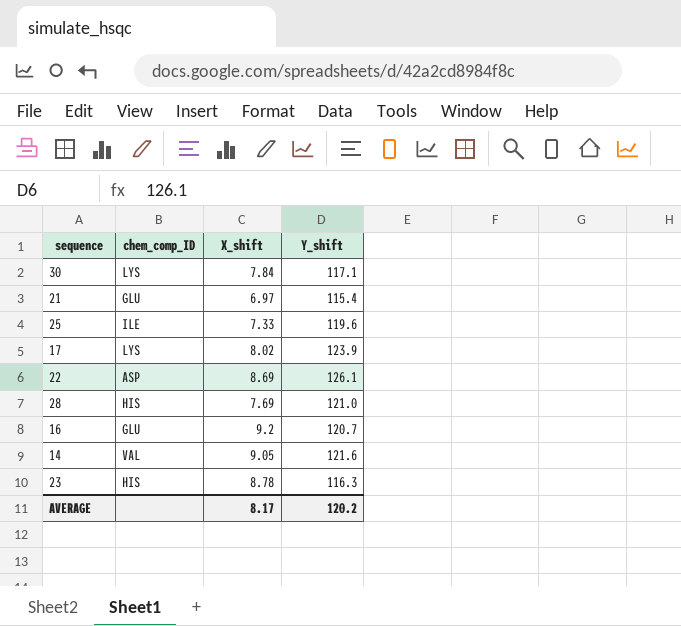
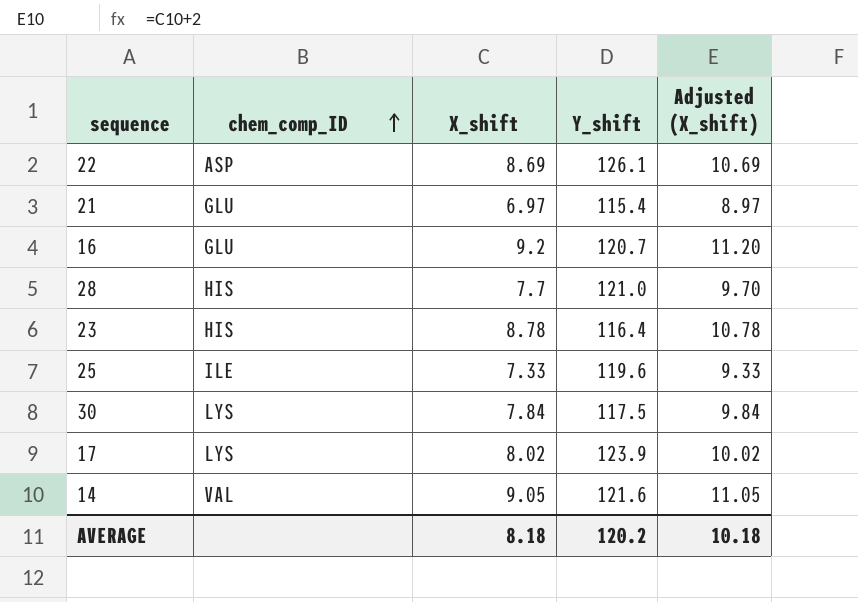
row order: none -> chem_comp_ID ascending
column Adjusted (X_shift) | formula: none -> [X_shift] + 2
28 | X_shift: 7.69 -> 7.7
23 | Y_shift: 116.3 -> 116.4
30 | Y_shift: 117.1 -> 117.5
AVERAGE | X_shift: 8.17 -> 8.18

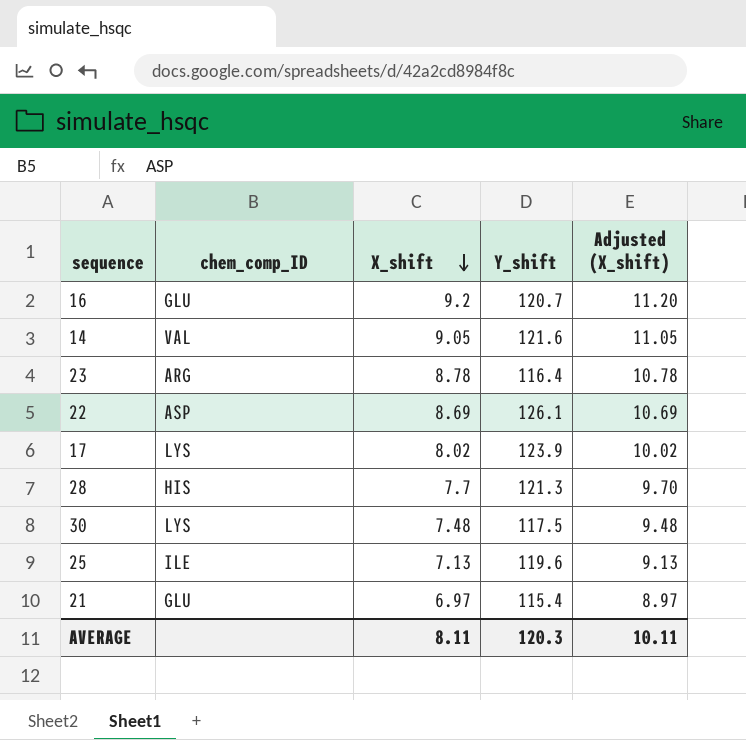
row order: chem_comp_ID ascending -> X_shift descending
23 | chem_comp_ID: HIS -> ARG
28 | Y_shift: 121.0 -> 121.3
30 | X_shift: 7.84 -> 7.48
30 | Adjusted (X_shift): 9.84 -> 9.48
25 | X_shift: 7.33 -> 7.13
25 | Adjusted (X_shift): 9.33 -> 9.13
AVERAGE | X_shift: 8.18 -> 8.11
AVERAGE | Y_shift: 120.2 -> 120.3
AVERAGE | Adjusted (X_shift): 10.18 -> 10.11

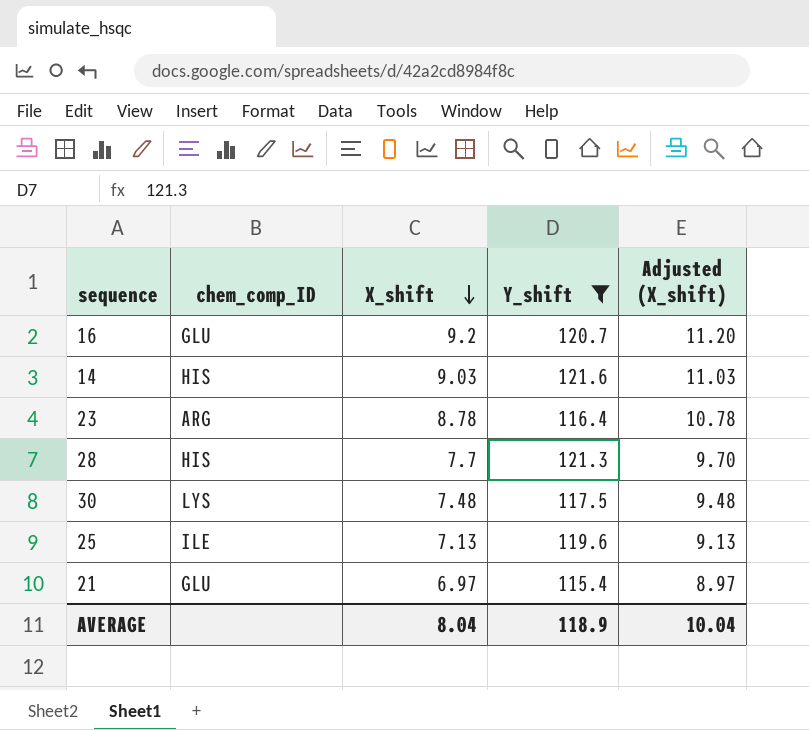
filter: none -> Y_shift <= 121.6
14 | chem_comp_ID: VAL -> HIS
14 | X_shift: 9.05 -> 9.03
14 | Adjusted (X_shift): 11.05 -> 11.03
AVERAGE | X_shift: 8.11 -> 8.04
AVERAGE | Y_shift: 120.3 -> 118.9
AVERAGE | Adjusted (X_shift): 10.11 -> 10.04

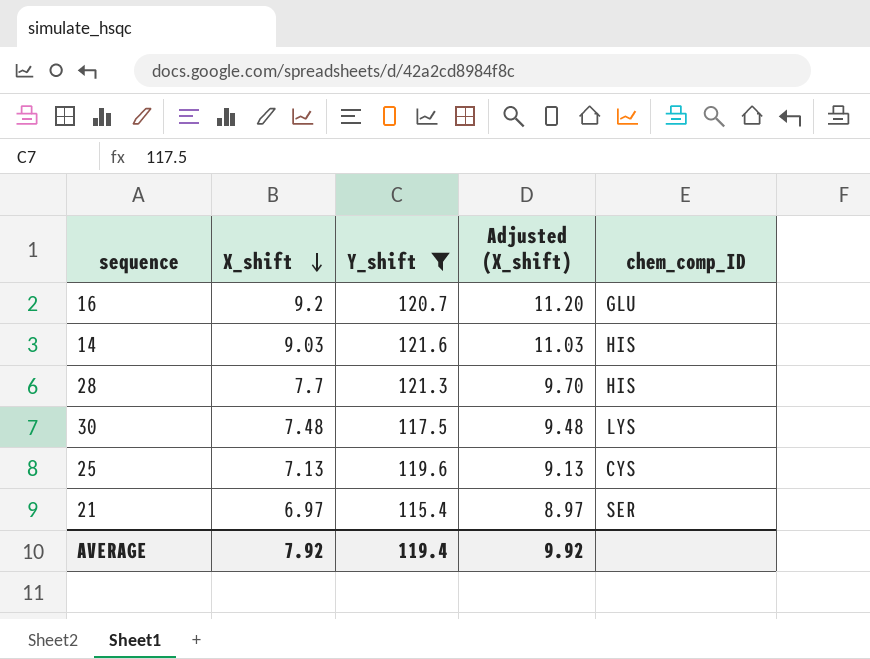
column chem_comp_ID | position: 2 -> 5
row 23: ARG | 8.78 | 116.4 | 10.78 -> none
25 | chem_comp_ID: ILE -> CYS
21 | chem_comp_ID: GLU -> SER
AVERAGE | X_shift: 8.04 -> 7.92
AVERAGE | Y_shift: 118.9 -> 119.4
AVERAGE | Adjusted (X_shift): 10.04 -> 9.92

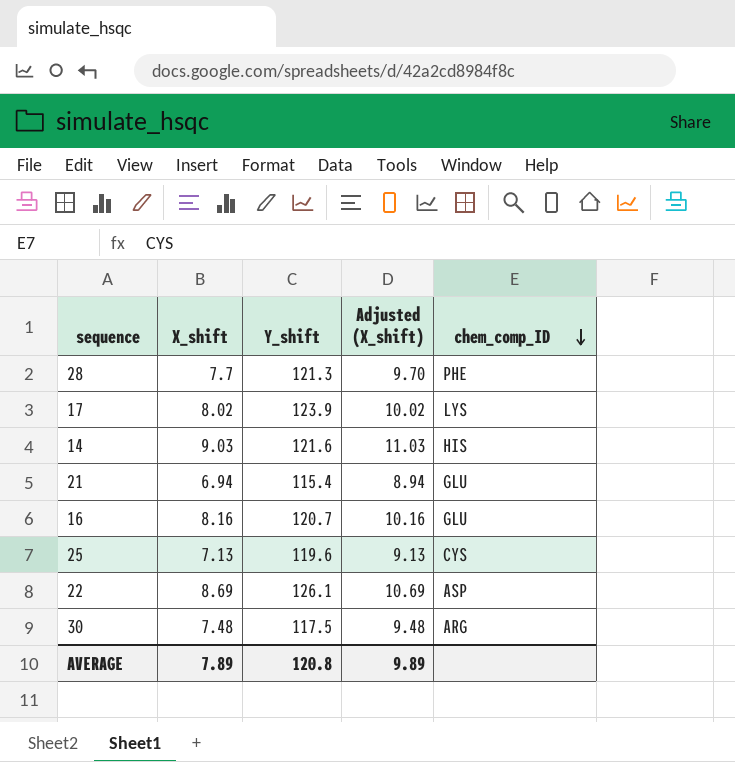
filter: Y_shift <= 121.6 -> none
row order: X_shift descending -> chem_comp_ID descending
28 | chem_comp_ID: HIS -> PHE
21 | X_shift: 6.97 -> 6.94
21 | Adjusted (X_shift): 8.97 -> 8.94
21 | chem_comp_ID: SER -> GLU
16 | X_shift: 9.2 -> 8.16
16 | Adjusted (X_shift): 11.20 -> 10.16
30 | chem_comp_ID: LYS -> ARG
AVERAGE | X_shift: 7.92 -> 7.89
AVERAGE | Y_shift: 119.4 -> 120.8
AVERAGE | Adjusted (X_shift): 9.92 -> 9.89

